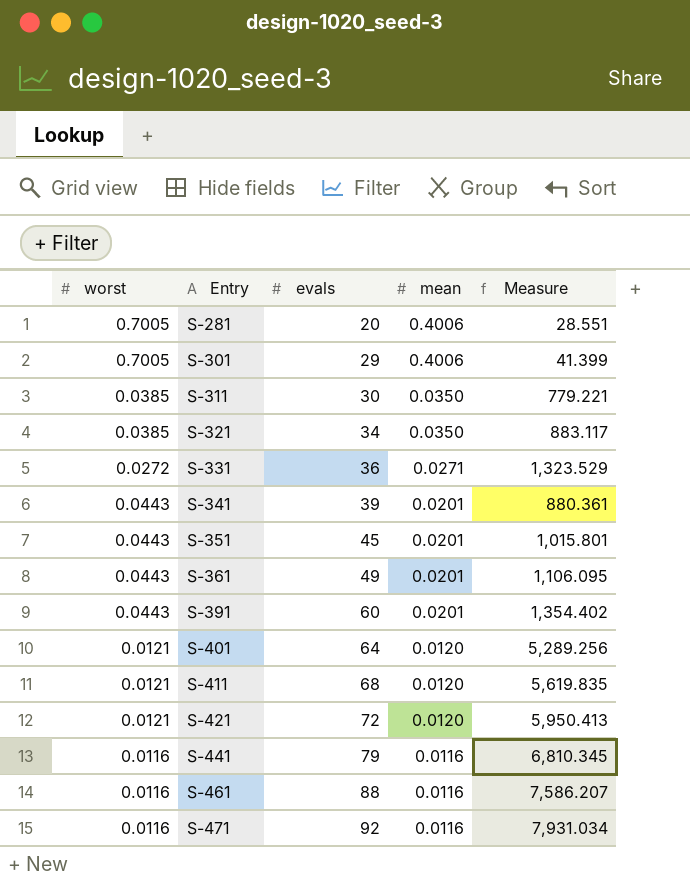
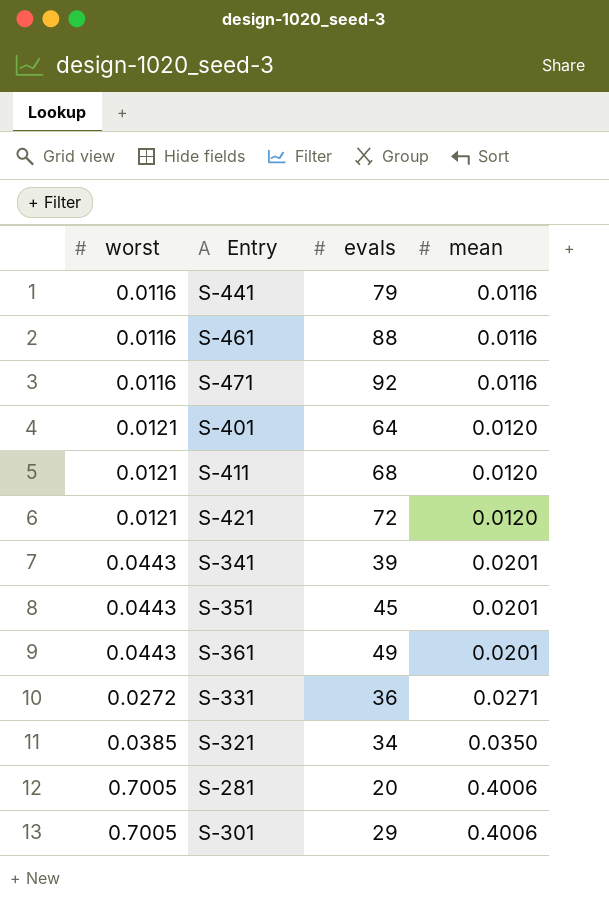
row order: Entry ascending -> mean ascending
column Measure | formula: [evals] / [worst] -> none
row S-311: 0.0385 | 30 | 0.0350 | 779.221 -> none
row S-391: 0.0443 | 60 | 0.0201 | 1,354.402 -> none

